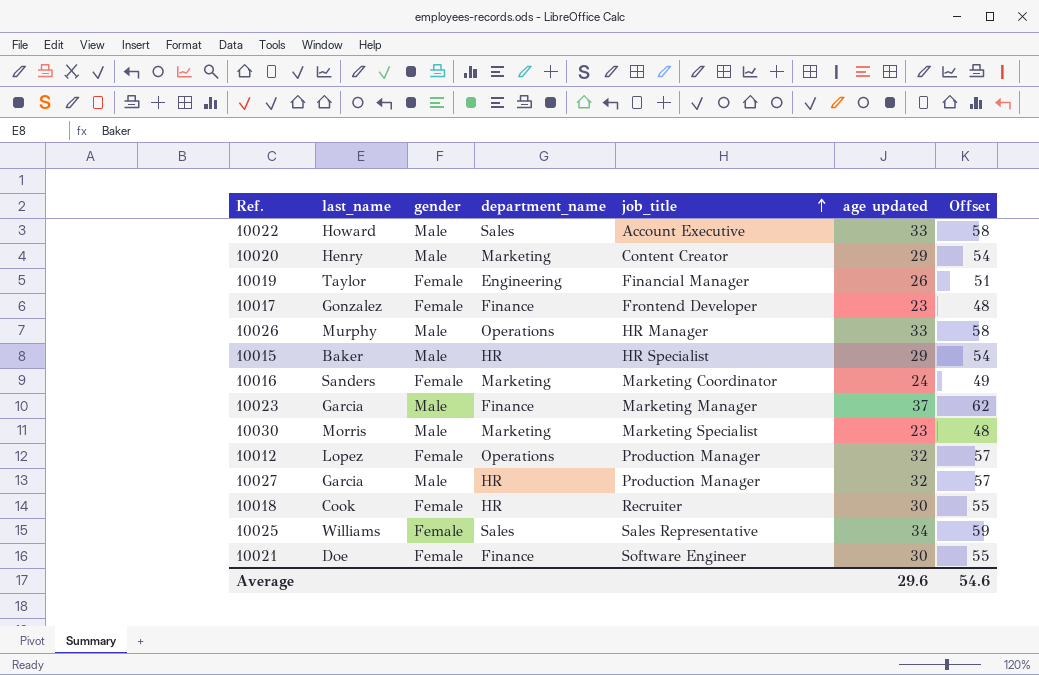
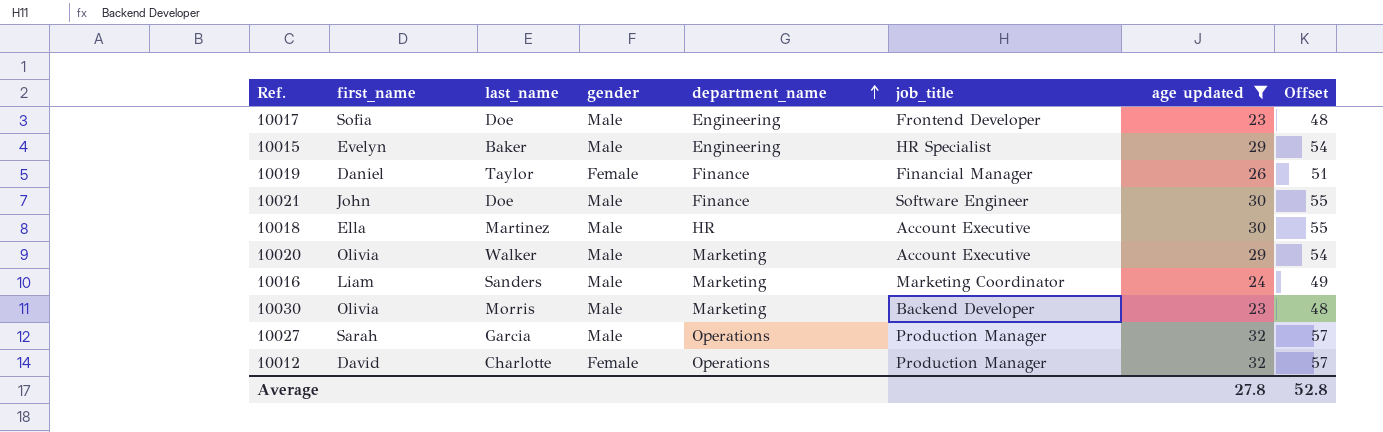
filter: none -> age updated <= 32
row order: job_title ascending -> department_name ascending
column first_name | position: none -> 2
10017 | last_name: Gonzalez -> Doe
10017 | gender: Female -> Male
10017 | department_name: Finance -> Engineering
10015 | department_name: HR -> Engineering
10019 | department_name: Engineering -> Finance
10021 | gender: Female -> Male
10018 | last_name: Cook -> Martinez
10018 | gender: Female -> Male
10018 | job_title: Recruiter -> Account Executive
10020 | last_name: Henry -> Walker
10020 | job_title: Content Creator -> Account Executive
10016 | gender: Female -> Male
10030 | job_title: Marketing Specialist -> Backend Developer
10027 | department_name: HR -> Operations
10012 | last_name: Lopez -> Charlotte
Average | age updated: 29.6 -> 27.8
Average | Offset: 54.6 -> 52.8

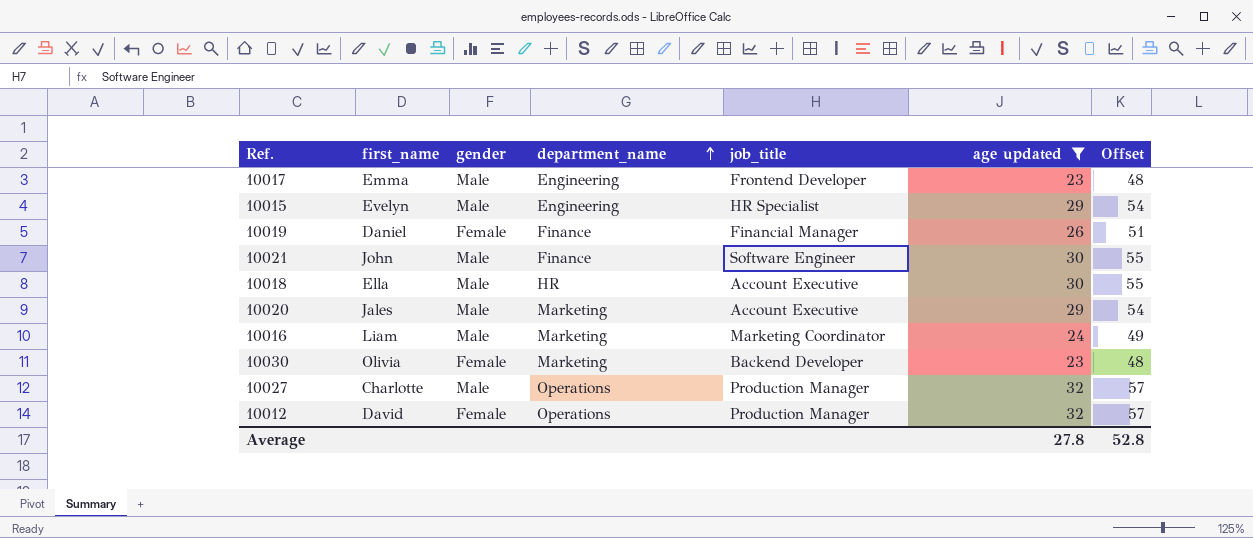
column last_name | position: 3 -> none
10017 | first_name: Sofia -> Emma
10020 | first_name: Olivia -> Jales
10030 | gender: Male -> Female
10027 | first_name: Sarah -> Charlotte

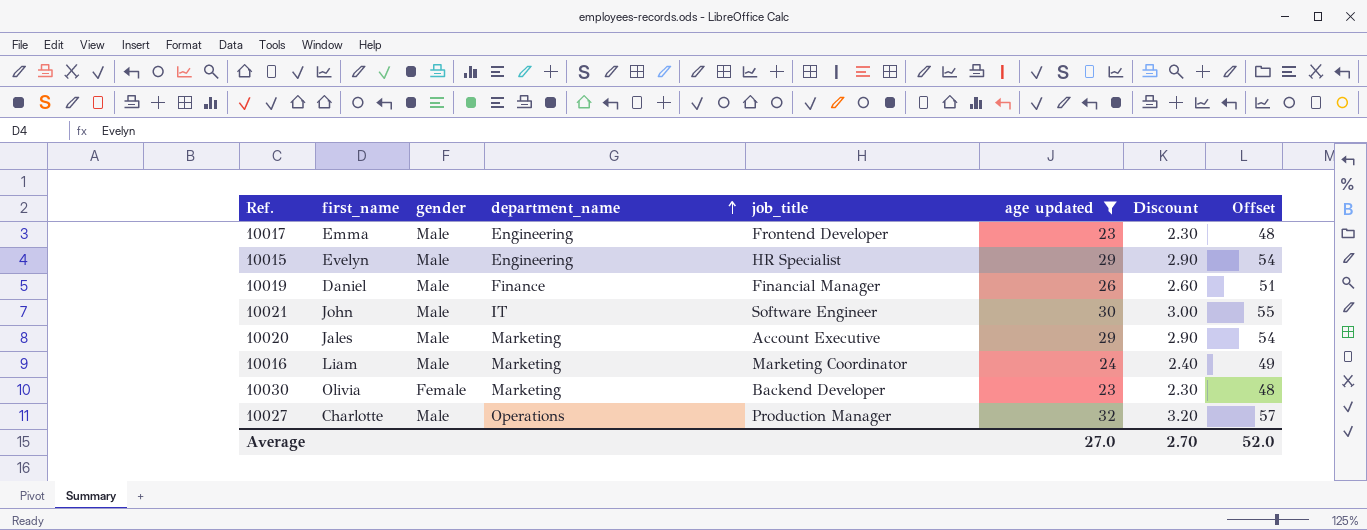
column Discount | formula: none -> [age updated] * 0.1
row 10018: Ella | Male | HR | Account Executive | 30 | 55 -> none
row 10012: David | Female | Operations | Production Manager | 32 | 57 -> none
10019 | gender: Female -> Male
10021 | department_name: Finance -> IT
Average | age updated: 27.8 -> 27.0
Average | Offset: 52.8 -> 52.0

